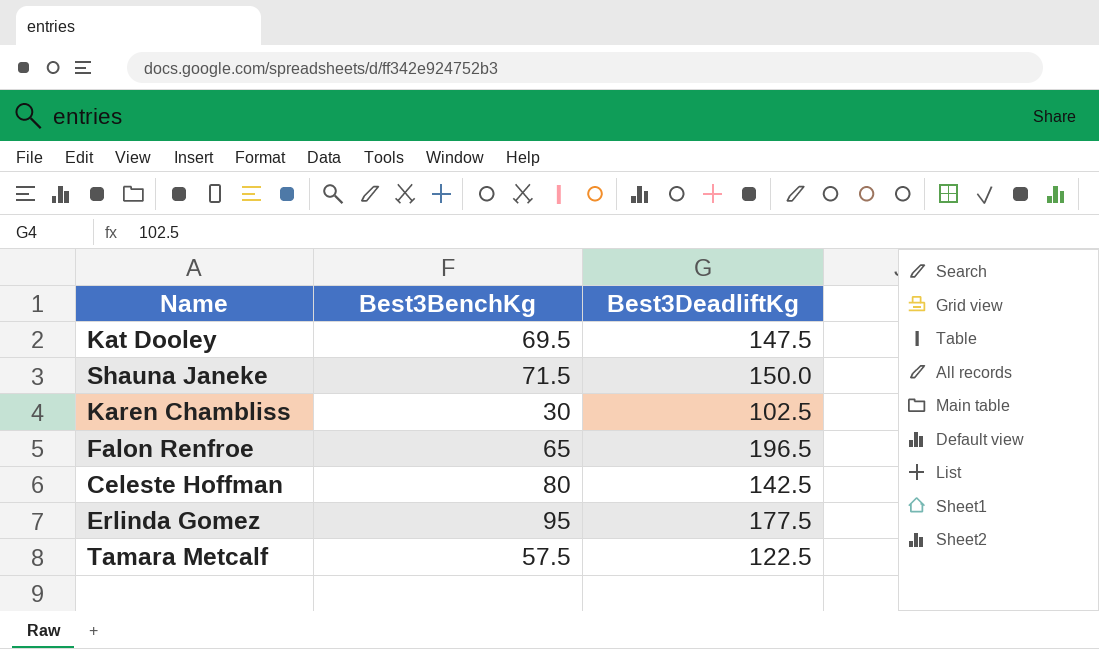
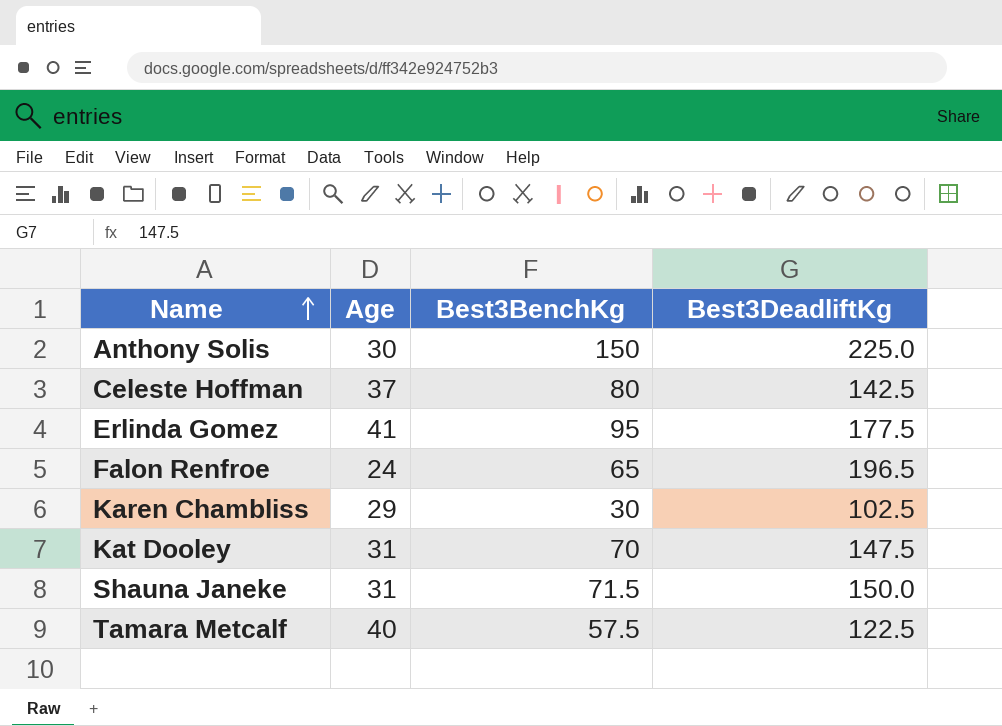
row order: none -> Name ascending
column Age | position: none -> 2
row Anthony Solis: none -> 30 | 150 | 225.0
Kat Dooley | Best3BenchKg: 69.5 -> 70

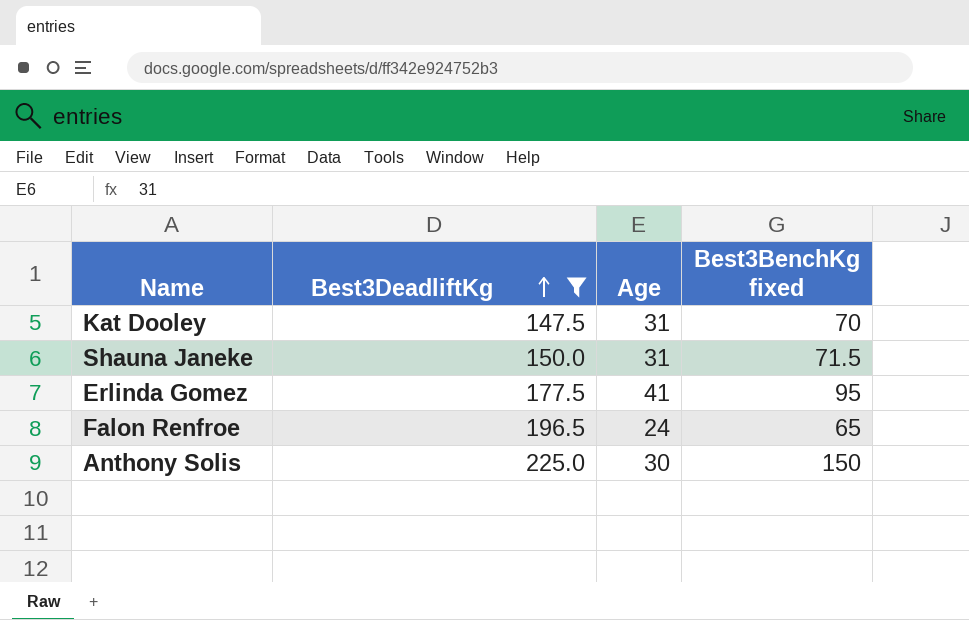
filter: none -> Best3DeadliftKg >= 147.5
row order: Name ascending -> Best3DeadliftKg ascending
column Best3DeadliftKg | position: 4 -> 2
column name: Best3BenchKg -> Best3BenchKg fixed

